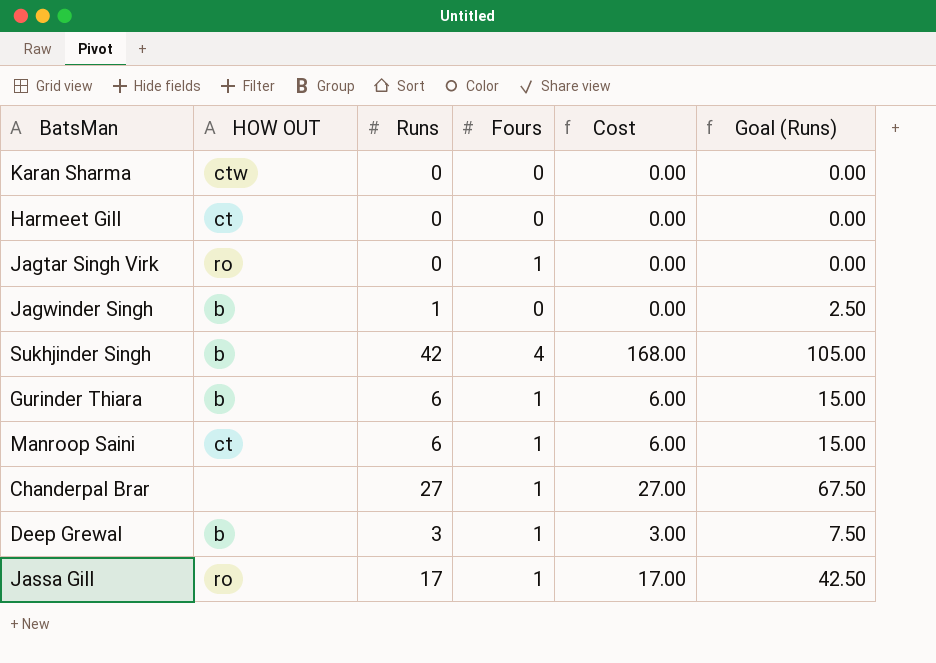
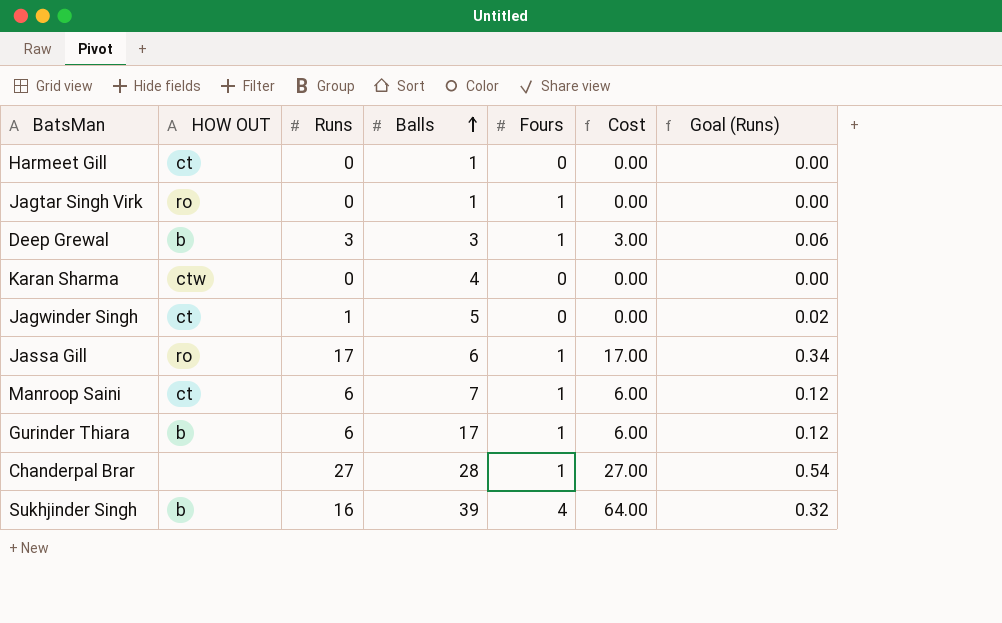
row order: none -> Balls ascending
column Balls | position: none -> 4
column Goal (Runs) | formula: [Runs] * 2.5 -> [Runs] * 0.02
Jagwinder Singh | HOW OUT: b -> ct
Sukhjinder Singh | Runs: 42 -> 16
Sukhjinder Singh | Cost: 168.00 -> 64.00

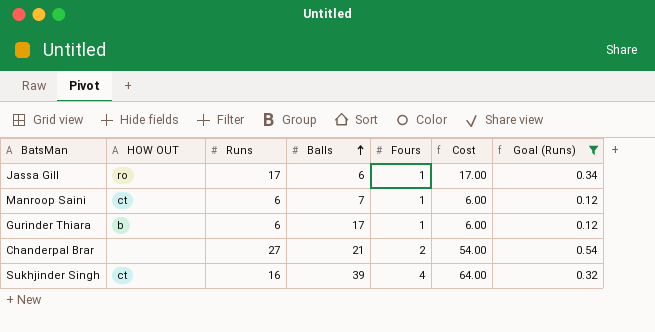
filter: none -> Goal (Runs) >= 0.12
Chanderpal Brar | Balls: 28 -> 21
Chanderpal Brar | Fours: 1 -> 2
Chanderpal Brar | Cost: 27.00 -> 54.00
Sukhjinder Singh | HOW OUT: b -> ct

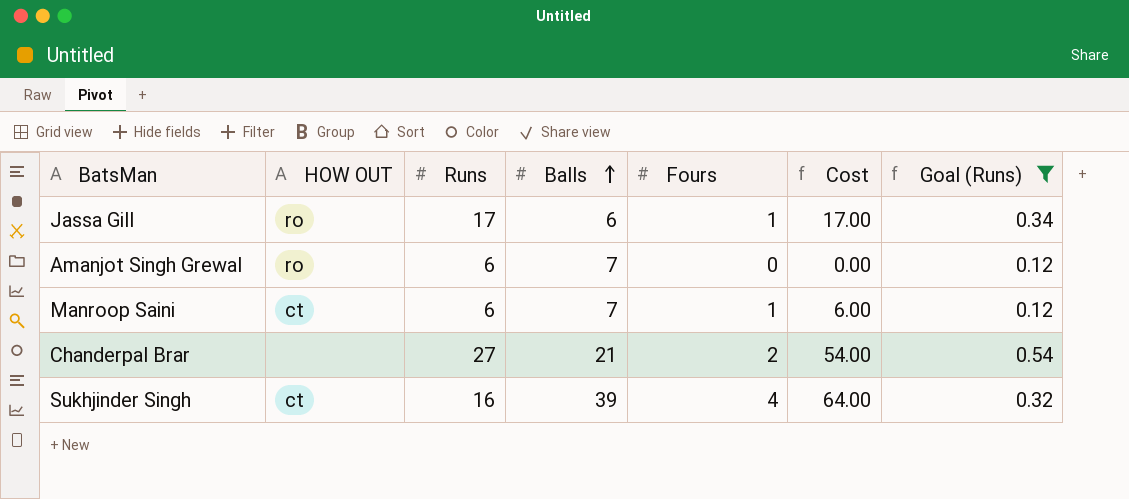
row Gurinder Thiara: b | 6 | 17 | 1 | 6.00 | 0.12 -> none
row Amanjot Singh Grewal: none -> ro | 6 | 7 | 0 | 0.00 | 0.12

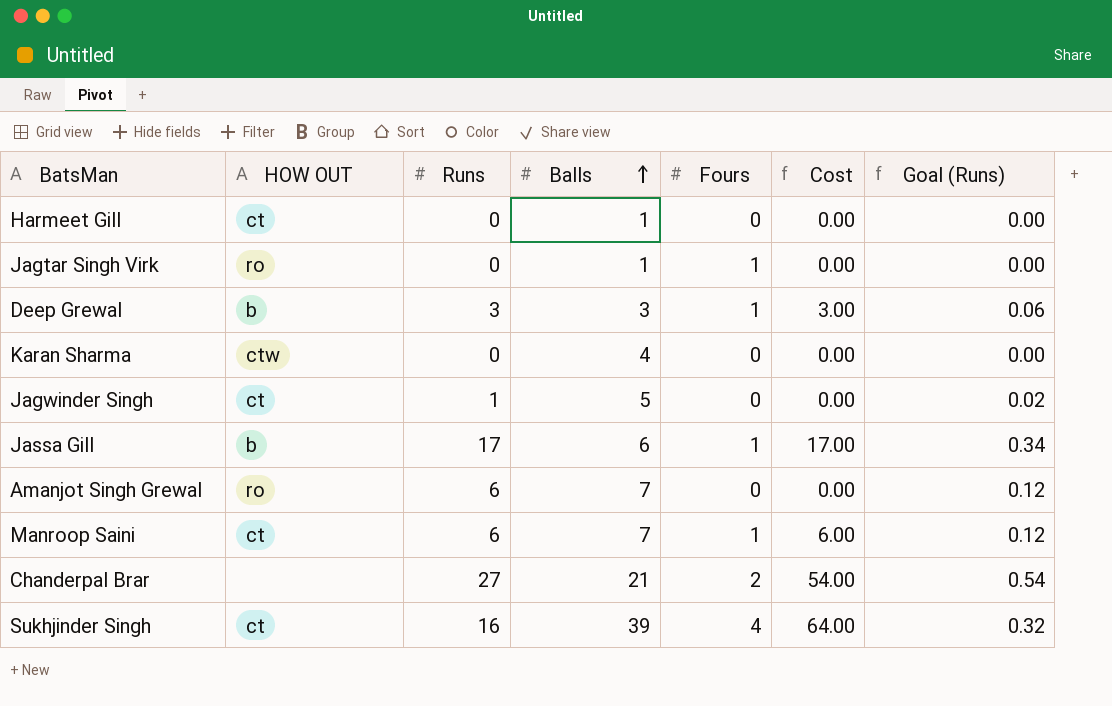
filter: Goal (Runs) >= 0.12 -> none
Jassa Gill | HOW OUT: ro -> b

